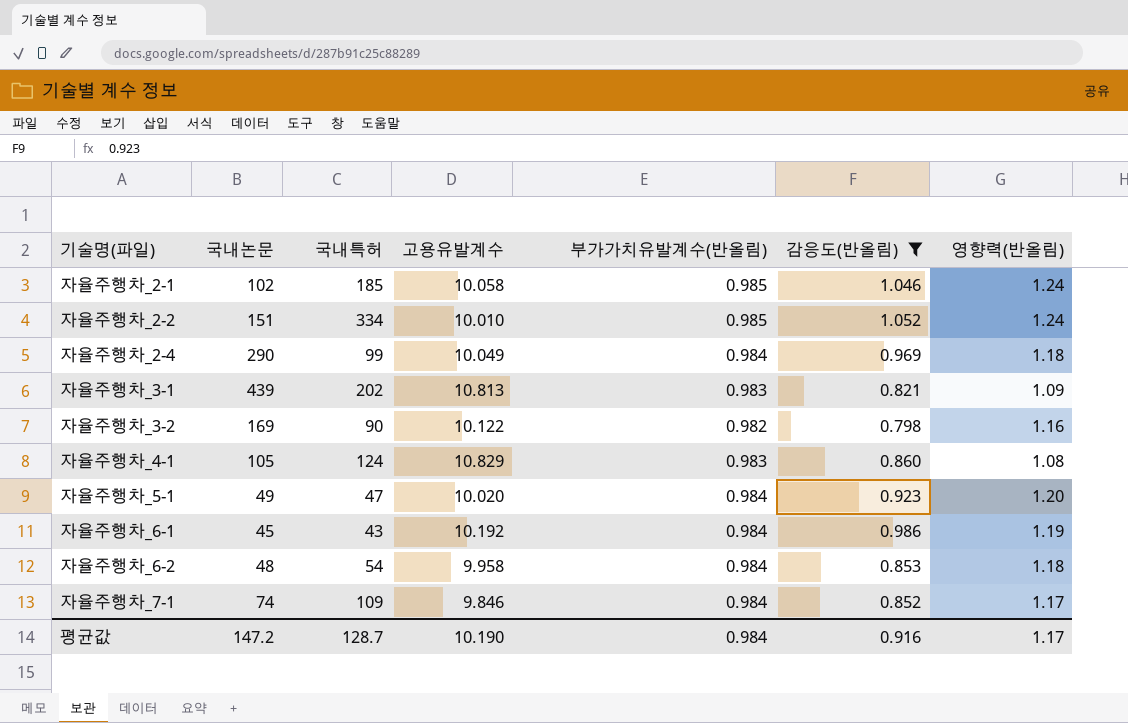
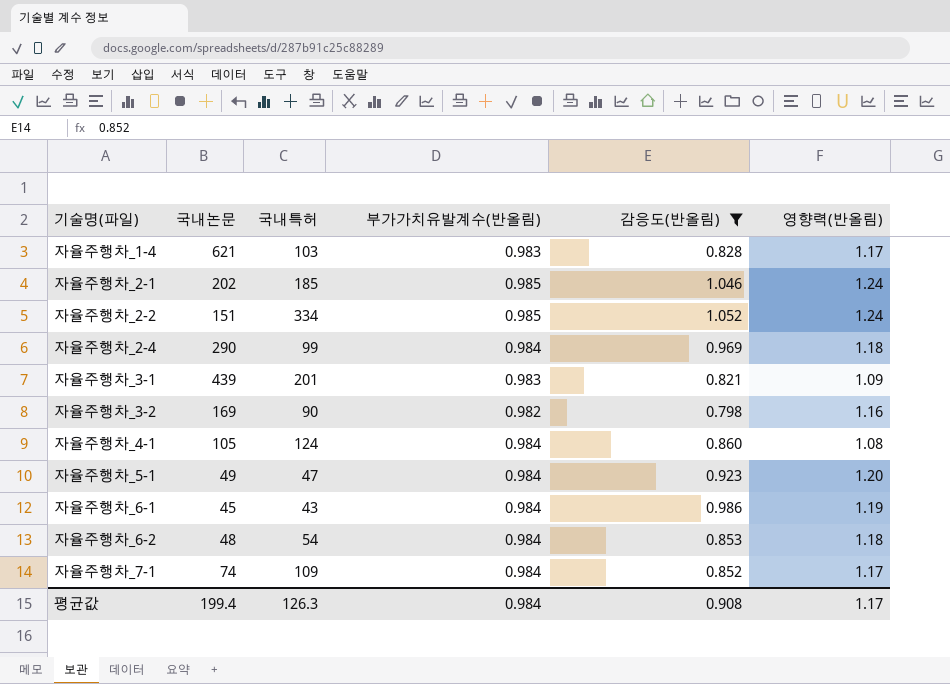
column 고용유발계수 | position: 4 -> none
row 자율주행차_1-4: none -> 621 | 103 | 0.983 | 0.828 | 1.17
자율주행차_2-1 | 국내논문: 102 -> 202
자율주행차_3-1 | 국내특허: 202 -> 201
자율주행차_4-1 | 부가가치유발계수(반올림): 0.983 -> 0.984
평균값 | 국내논문: 147.2 -> 199.4
평균값 | 국내특허: 128.7 -> 126.3
평균값 | 감응도(반올림): 0.916 -> 0.908

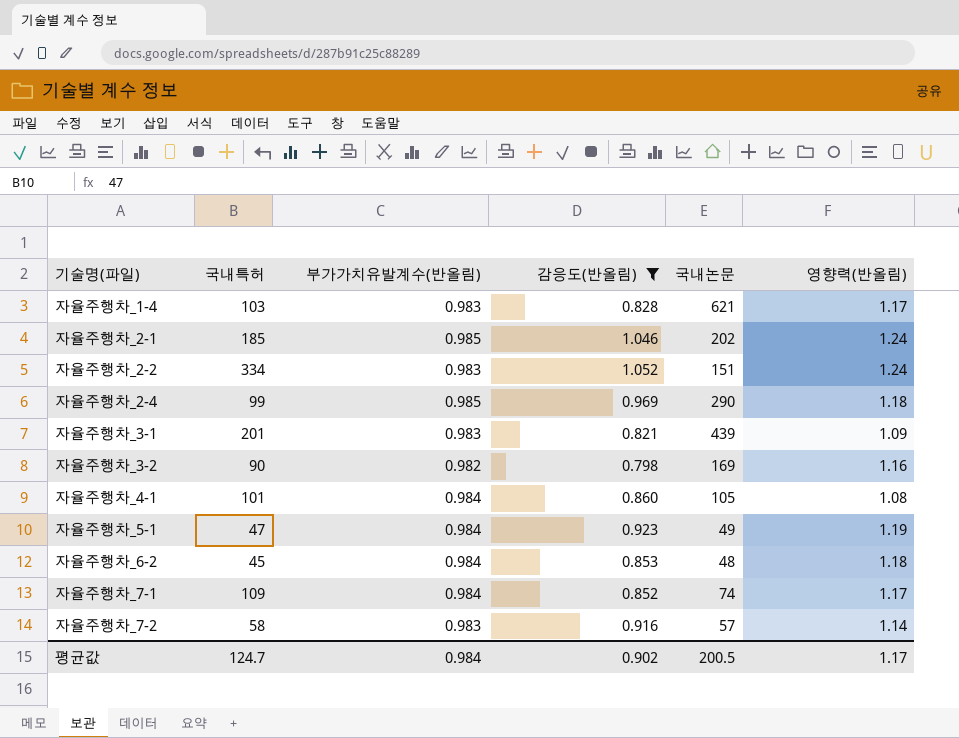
column 국내논문 | position: 2 -> 5
row 자율주행차_6-1: 45 | 43 | 0.984 | 0.986 | 1.19 -> none
자율주행차_2-2 | 부가가치유발계수(반올림): 0.985 -> 0.983
자율주행차_2-4 | 부가가치유발계수(반올림): 0.984 -> 0.985
자율주행차_4-1 | 국내특허: 124 -> 101
자율주행차_5-1 | 영향력(반올림): 1.20 -> 1.19
자율주행차_6-2 | 국내특허: 54 -> 45
row 자율주행차_7-2: none -> 58 | 0.983 | 0.916 | 57 | 1.14
평균값 | 국내특허: 126.3 -> 124.7
평균값 | 감응도(반올림): 0.908 -> 0.902
평균값 | 국내논문: 199.4 -> 200.5

